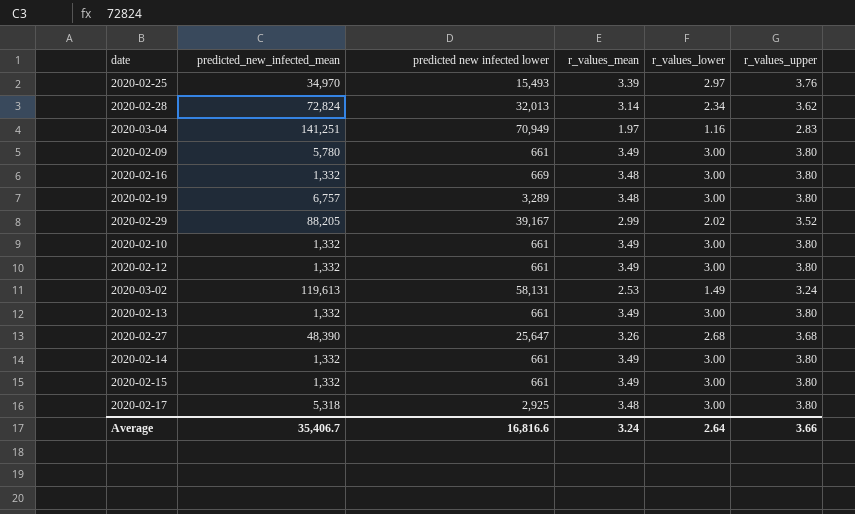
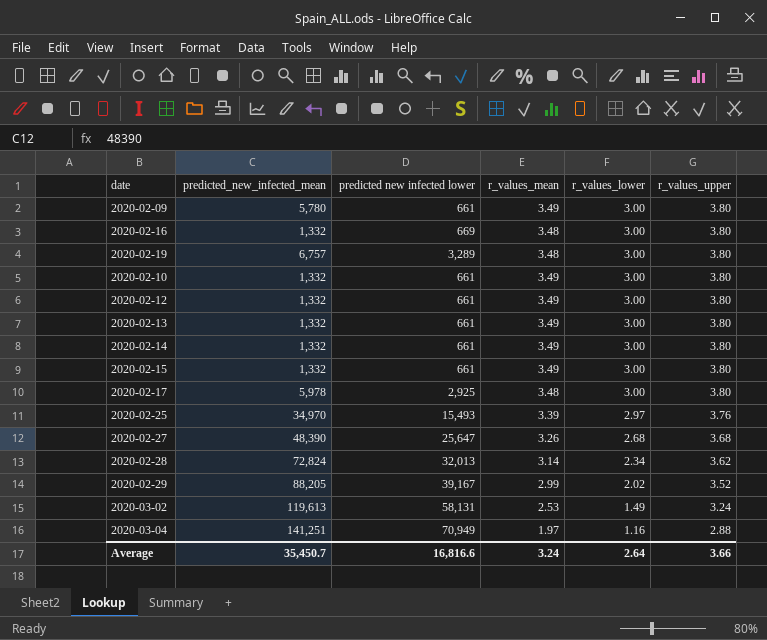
row order: none -> r_values_lower descending
2020-02-17 | predicted_new_infected_mean: 5,318 -> 5,978
2020-03-04 | r_values_upper: 2.83 -> 2.88
Average | predicted_new_infected_mean: 35,406.7 -> 35,450.7

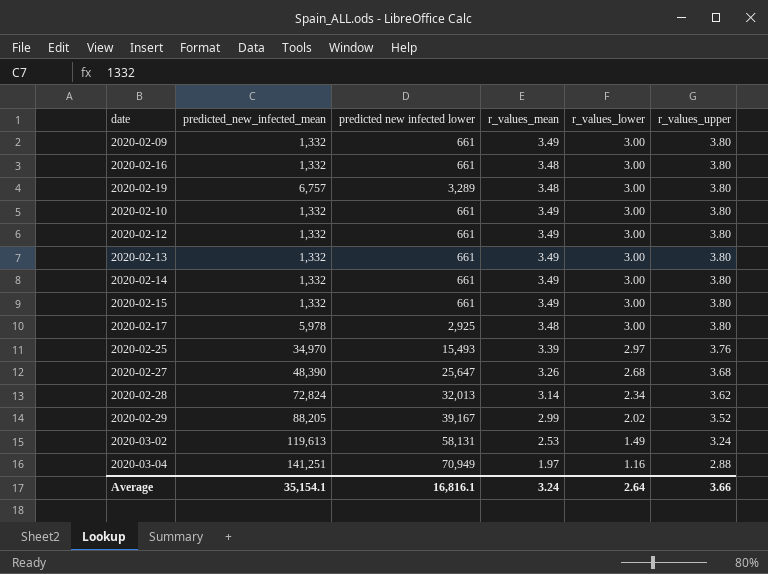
2020-02-09 | predicted_new_infected_mean: 5,780 -> 1,332
2020-02-16 | predicted new infected lower: 669 -> 661
Average | predicted_new_infected_mean: 35,450.7 -> 35,154.1
Average | predicted new infected lower: 16,816.6 -> 16,816.1

